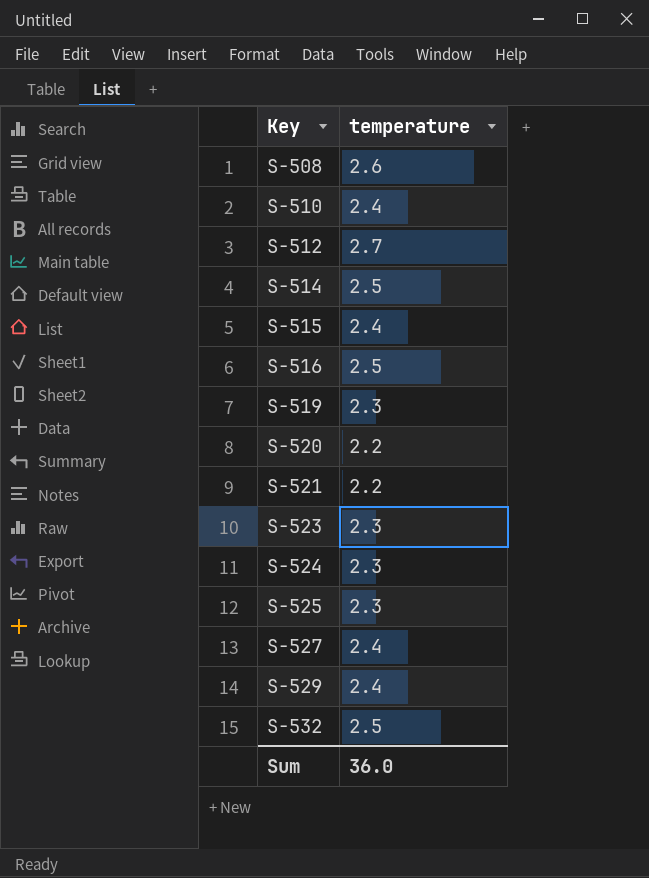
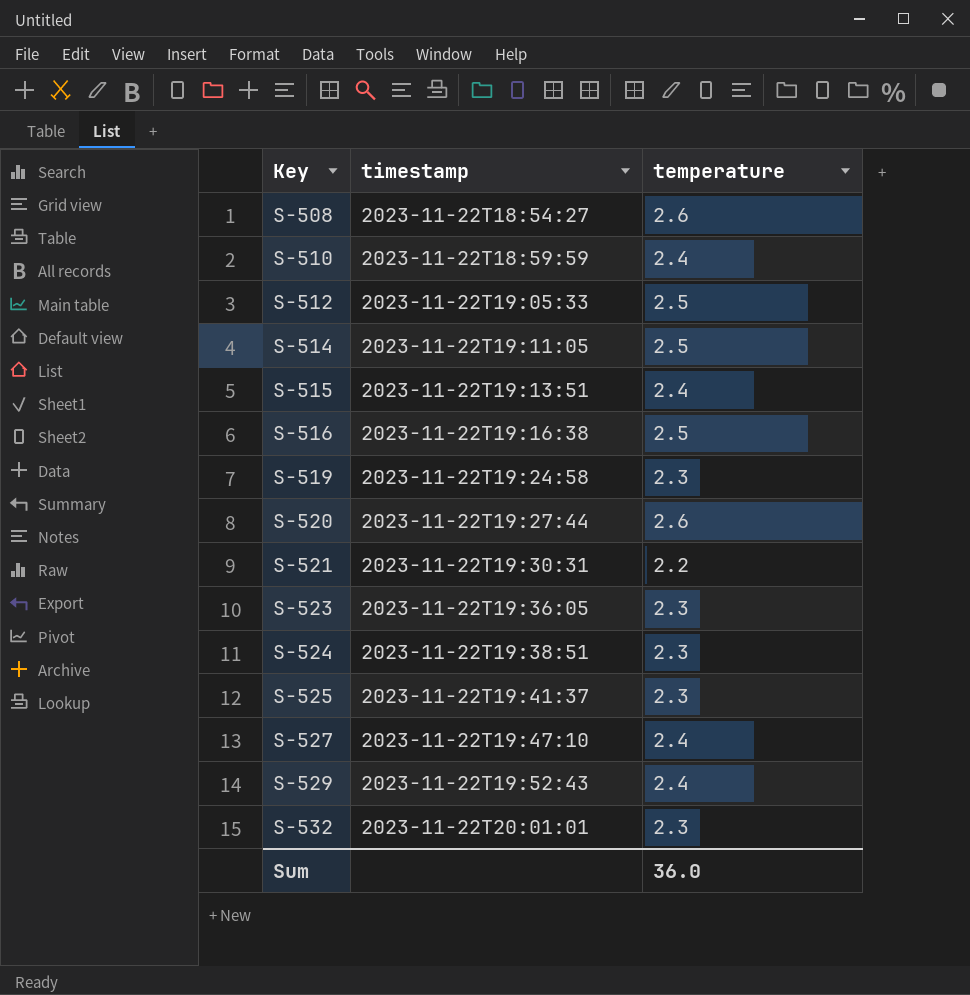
column timestamp | position: none -> 2
S-512 | temperature: 2.7 -> 2.5
S-520 | temperature: 2.2 -> 2.6
S-532 | temperature: 2.5 -> 2.3

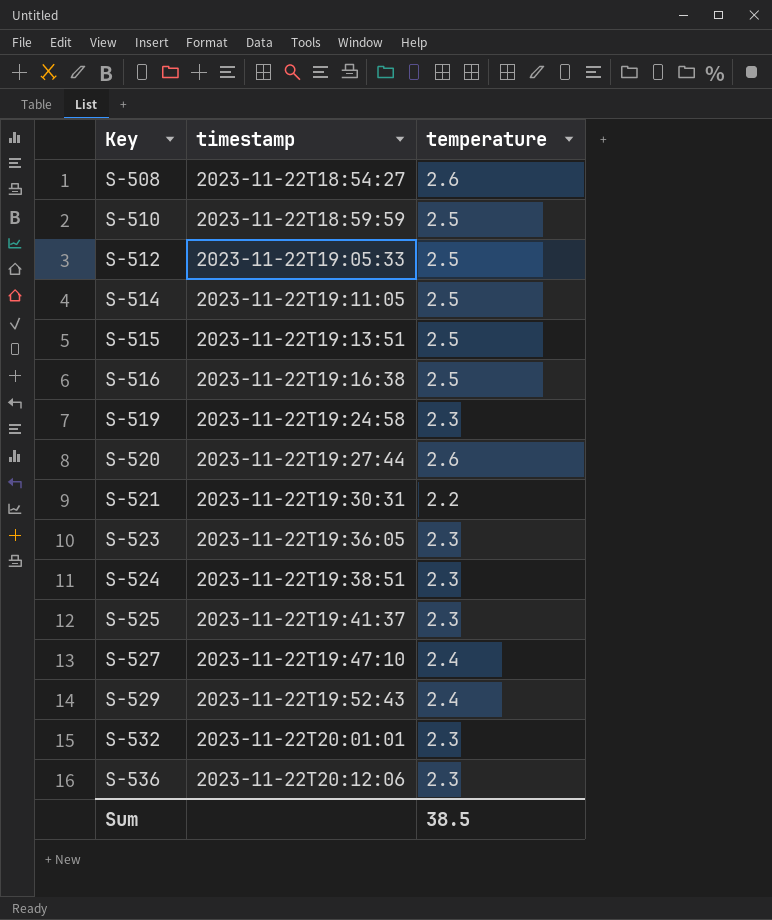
S-510 | temperature: 2.4 -> 2.5
S-515 | temperature: 2.4 -> 2.5
row S-536: none -> 2023-11-22T20:12:06 | 2.3
Sum | temperature: 36.0 -> 38.5

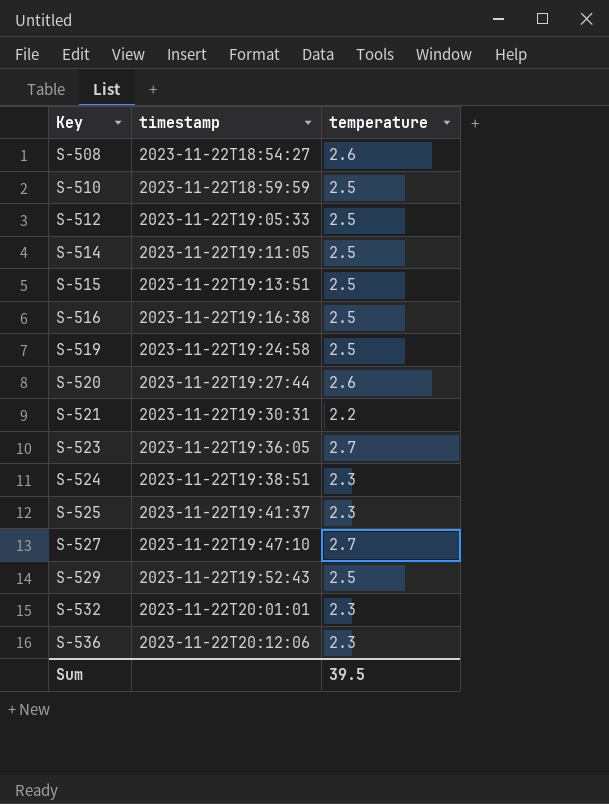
S-519 | temperature: 2.3 -> 2.5
S-523 | temperature: 2.3 -> 2.7
S-527 | temperature: 2.4 -> 2.7
S-529 | temperature: 2.4 -> 2.5
Sum | temperature: 38.5 -> 39.5

